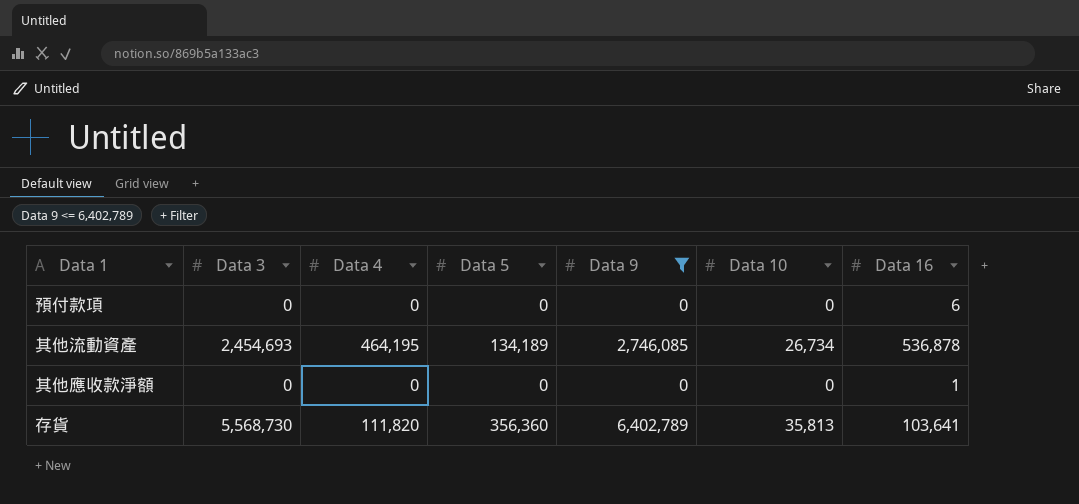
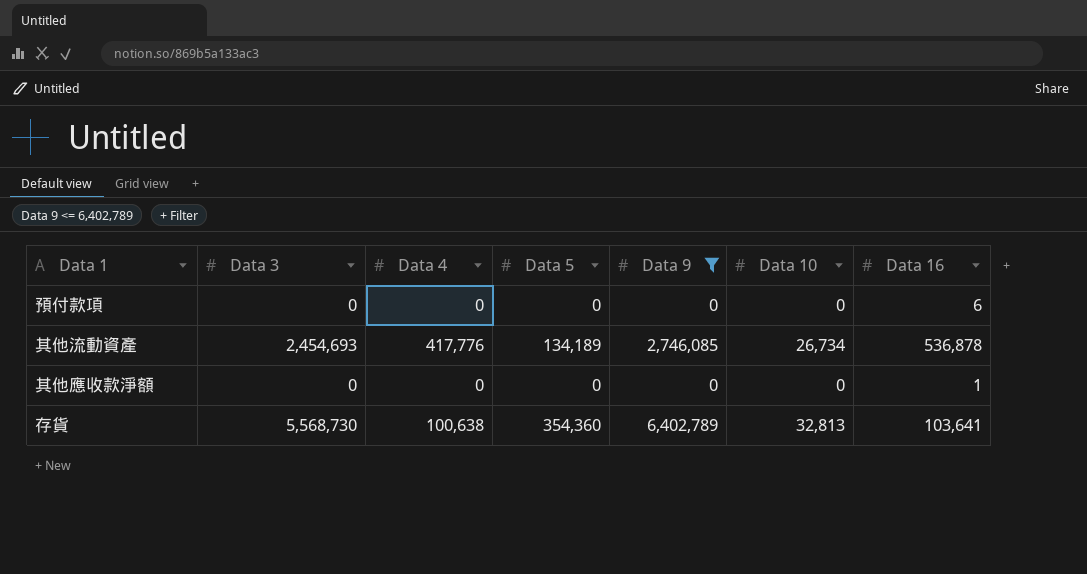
其他流動資產 | Data 4: 464,195 -> 417,776
存貨 | Data 4: 111,820 -> 100,638
存貨 | Data 5: 356,360 -> 354,360
存貨 | Data 10: 35,813 -> 32,813

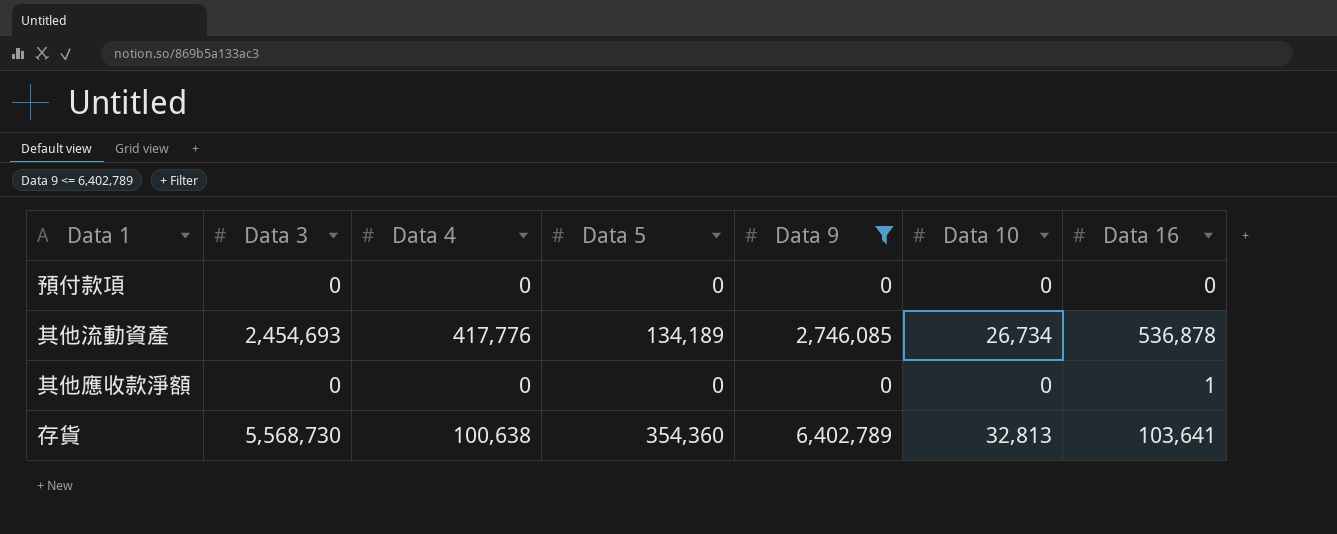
預付款項 | Data 16: 6 -> 0

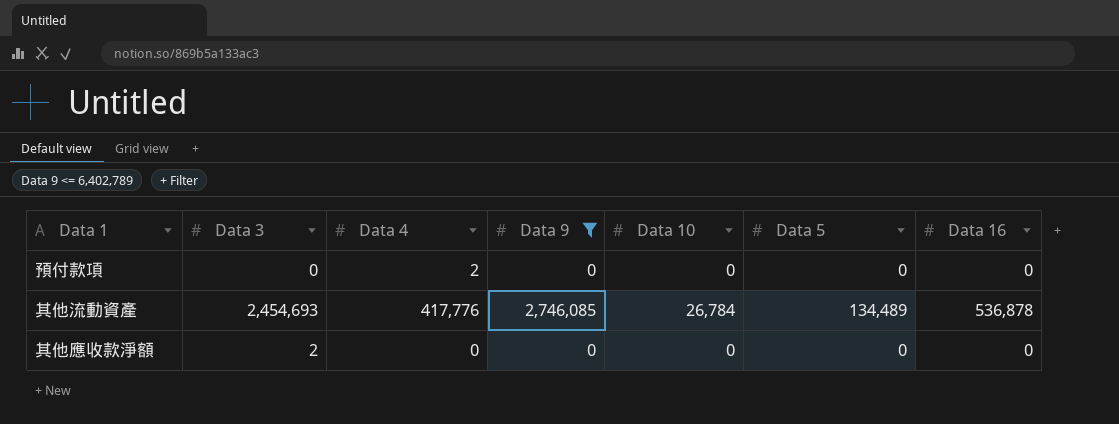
column Data 5 | position: 4 -> 6
row 存貨: 5,568,730 | 100,638 | 354,360 | 6,402,789 | 32,813 | 103,641 -> none
預付款項 | Data 4: 0 -> 2
其他流動資產 | Data 10: 26,734 -> 26,784
其他流動資產 | Data 5: 134,189 -> 134,489
其他應收款淨額 | Data 3: 0 -> 2
其他應收款淨額 | Data 16: 1 -> 0

